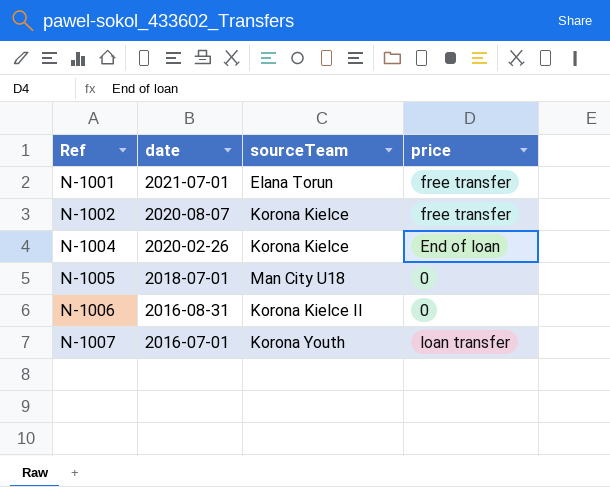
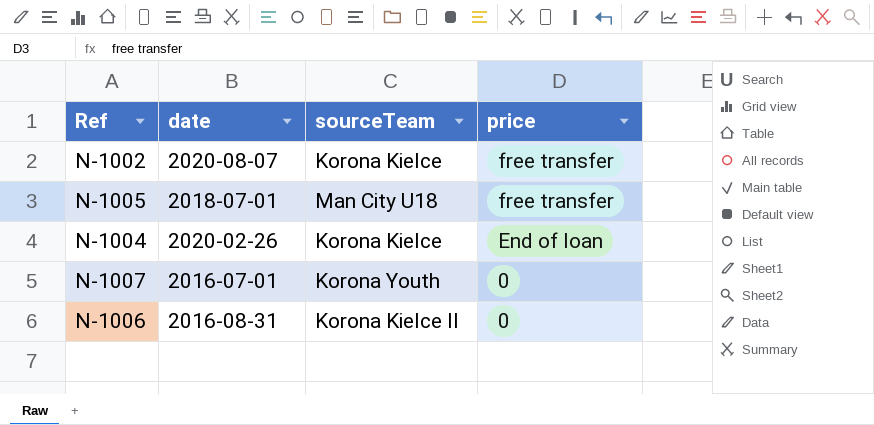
row order: Ref ascending -> price descending
row N-1001: 2021-07-01 | Elana Torun | free transfer -> none
N-1005 | price: 0 -> free transfer
N-1007 | price: loan transfer -> 0

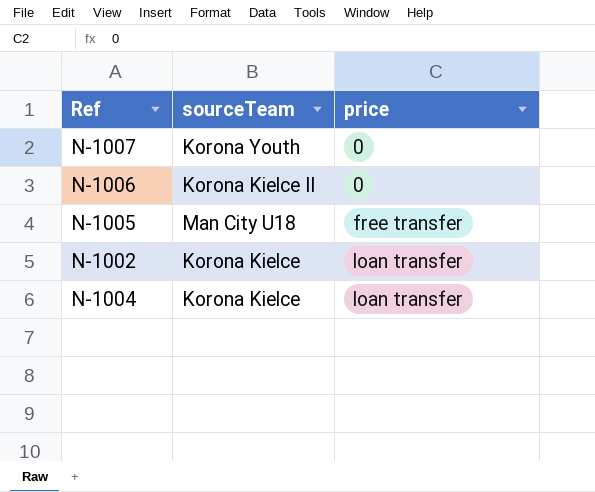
row order: price descending -> price ascending
column date | position: 2 -> none
N-1002 | price: free transfer -> loan transfer
N-1004 | price: End of loan -> loan transfer

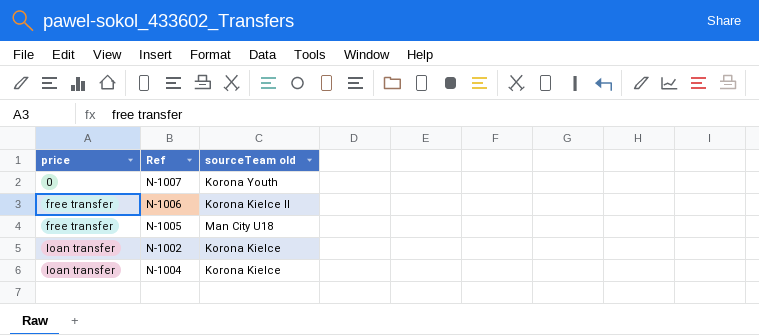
column price | position: 3 -> 1
column name: sourceTeam -> sourceTeam old
N-1006 | price: 0 -> free transfer

